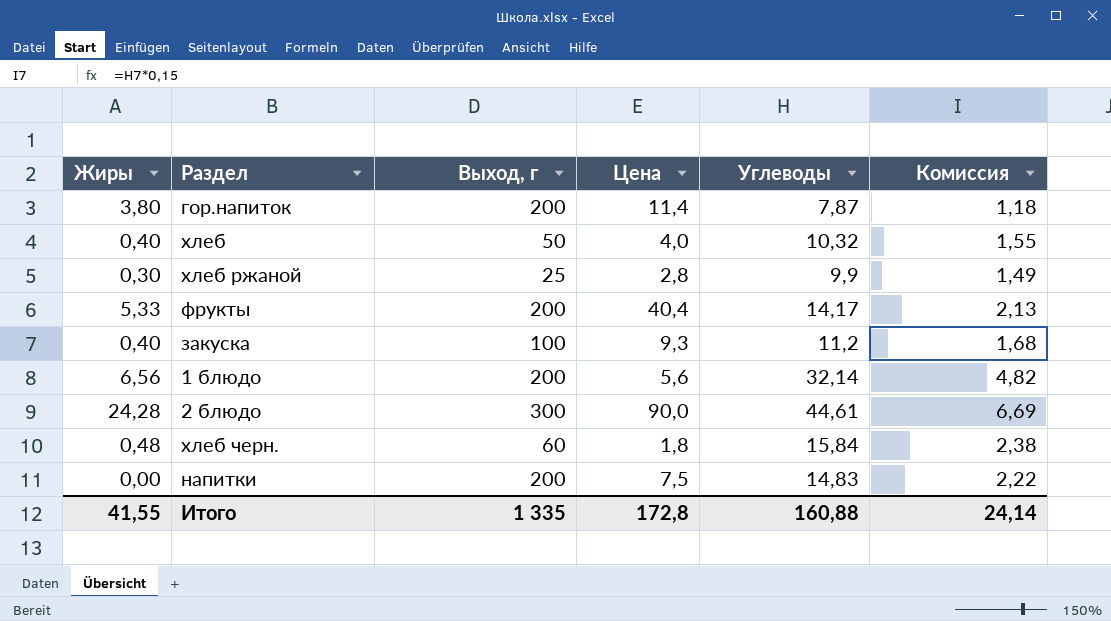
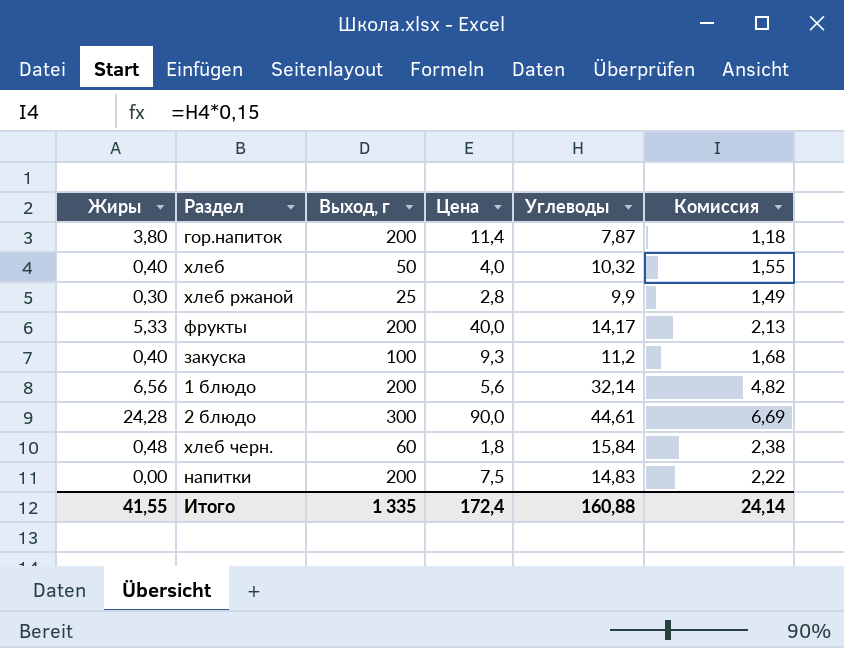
фрукты | Цена: 40,4 -> 40,0
Итого | Цена: 172,8 -> 172,4

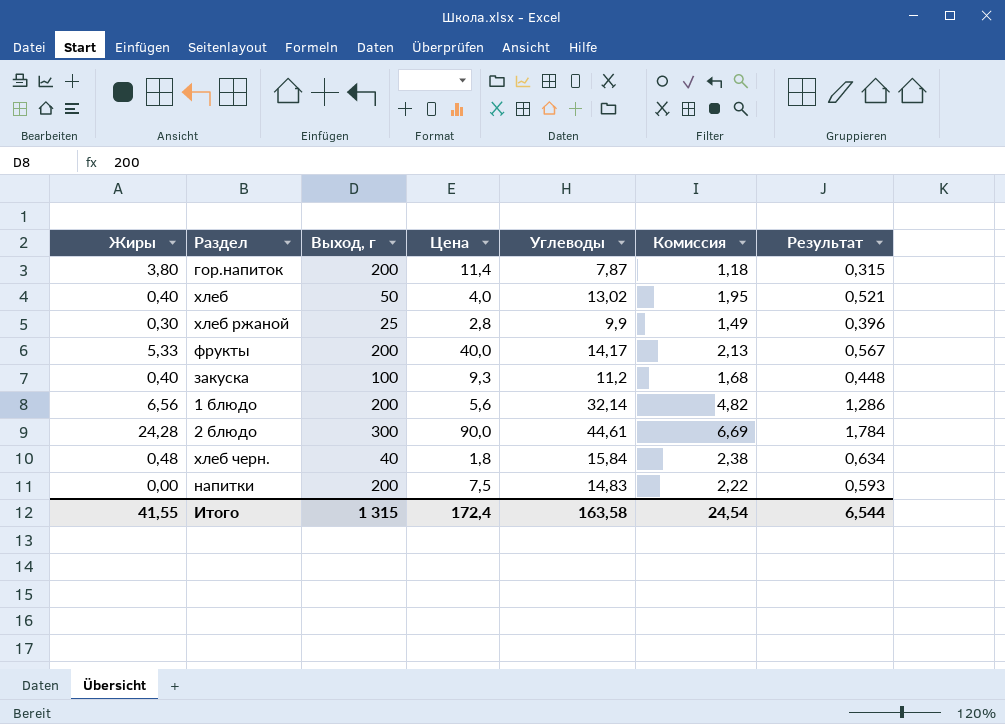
column Результат | formula: none -> [Углеводы] * 0,04
хлеб | Углеводы: 10,32 -> 13,02
хлеб | Комиссия: 1,55 -> 1,95
хлеб черн. | Выход, г: 60 -> 40
Итого | Выход, г: 1 335 -> 1 315
Итого | Углеводы: 160,88 -> 163,58
Итого | Комиссия: 24,14 -> 24,54

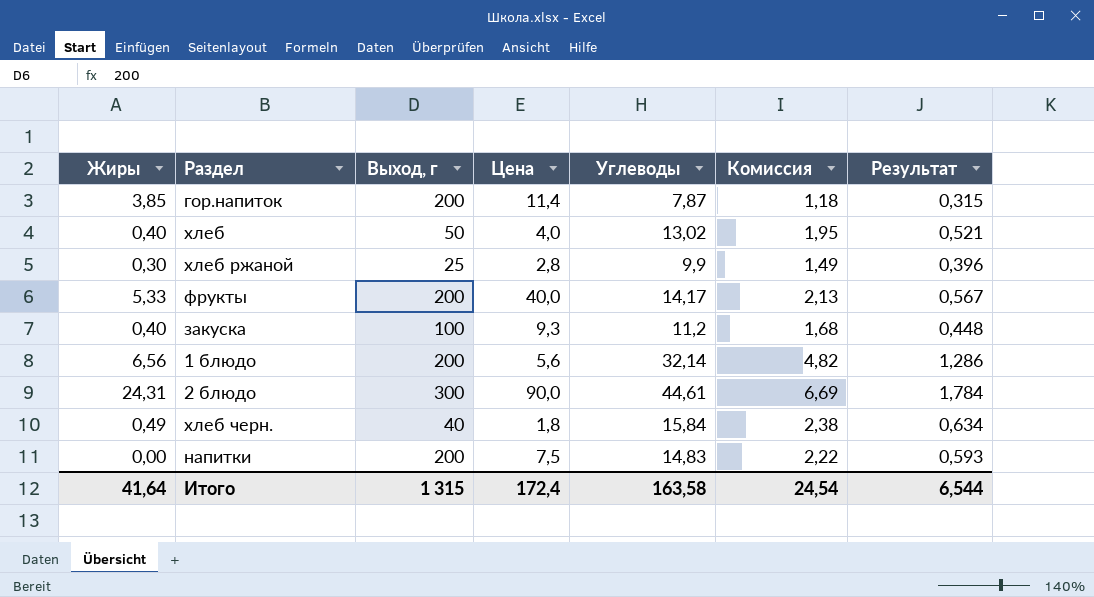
гор.напиток | Жиры: 3,80 -> 3,85
2 блюдо | Жиры: 24,28 -> 24,31
хлеб черн. | Жиры: 0,48 -> 0,49
Итого | Жиры: 41,55 -> 41,64

